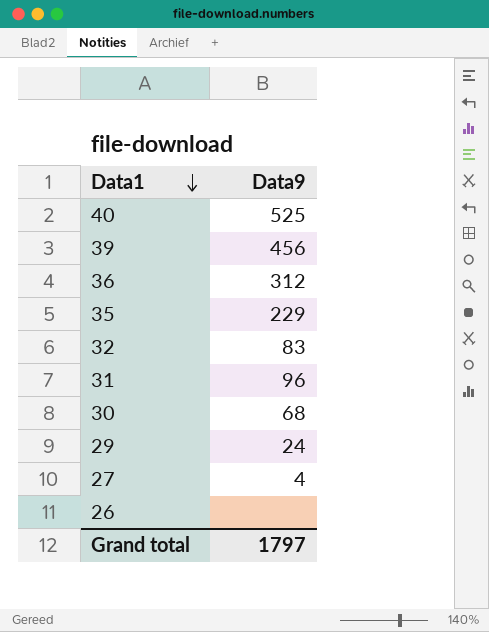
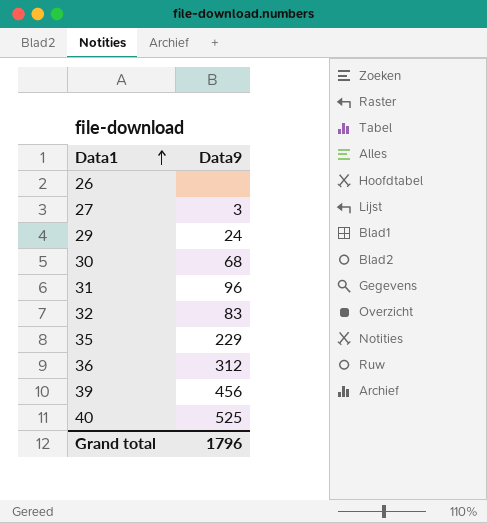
row order: Data1 descending -> Data1 ascending
27 | Data9: 4 -> 3
Grand total | Data9: 1797 -> 1796

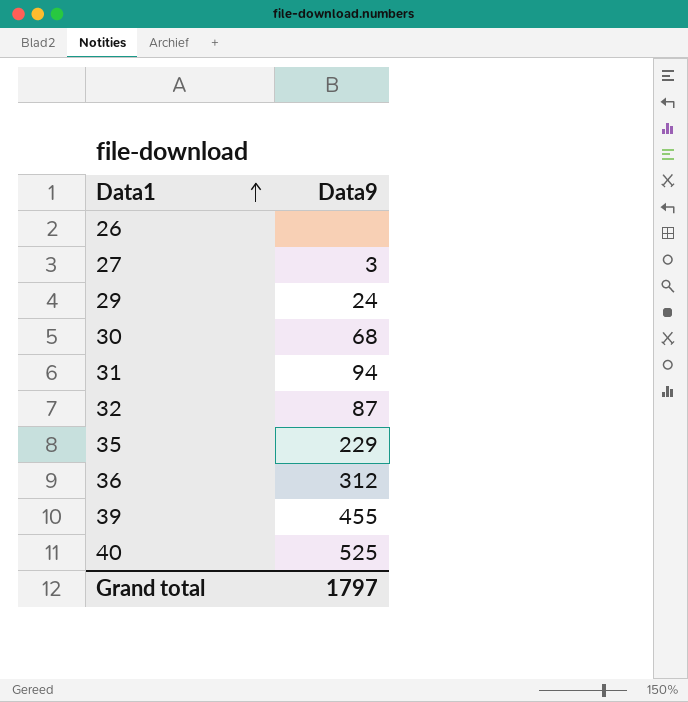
31 | Data9: 96 -> 94
32 | Data9: 83 -> 87
39 | Data9: 456 -> 455
Grand total | Data9: 1796 -> 1797

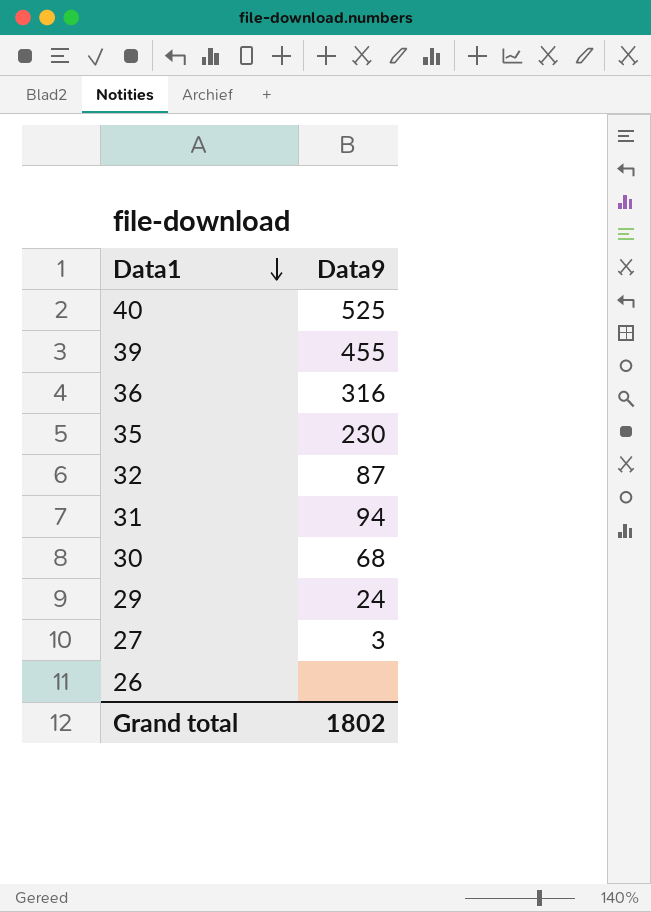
row order: Data1 ascending -> Data1 descending
36 | Data9: 312 -> 316
35 | Data9: 229 -> 230
Grand total | Data9: 1797 -> 1802

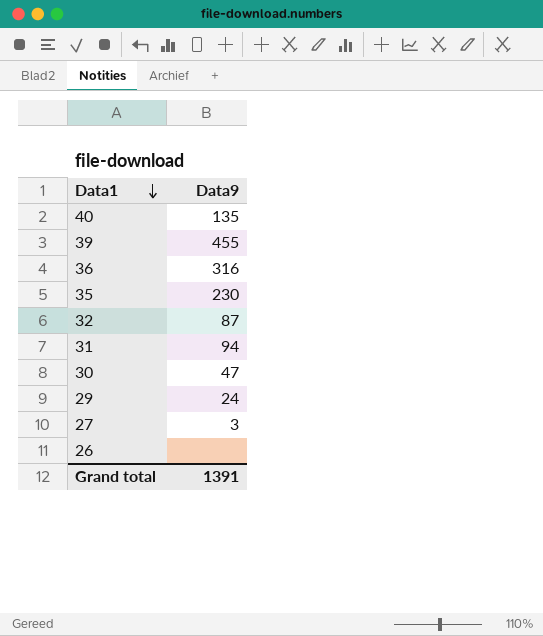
40 | Data9: 525 -> 135
30 | Data9: 68 -> 47
Grand total | Data9: 1802 -> 1391

